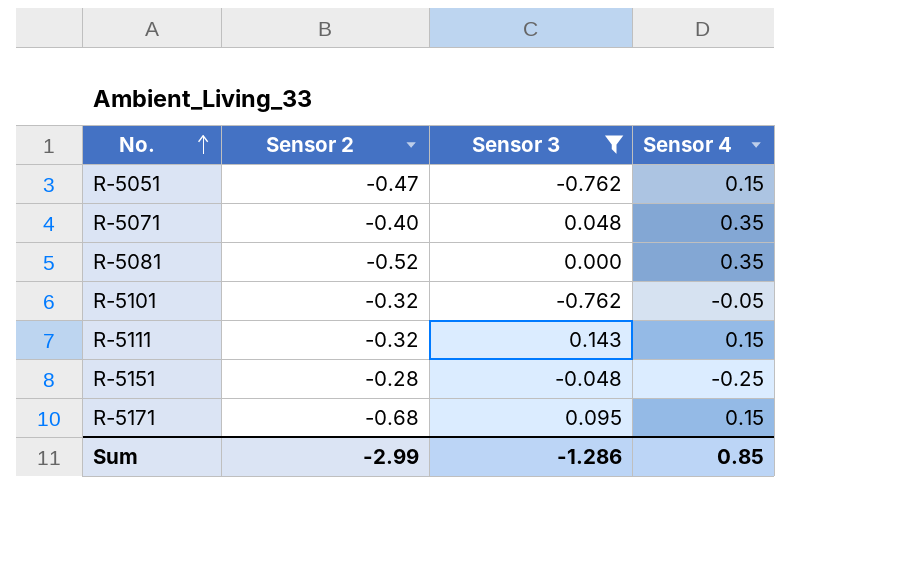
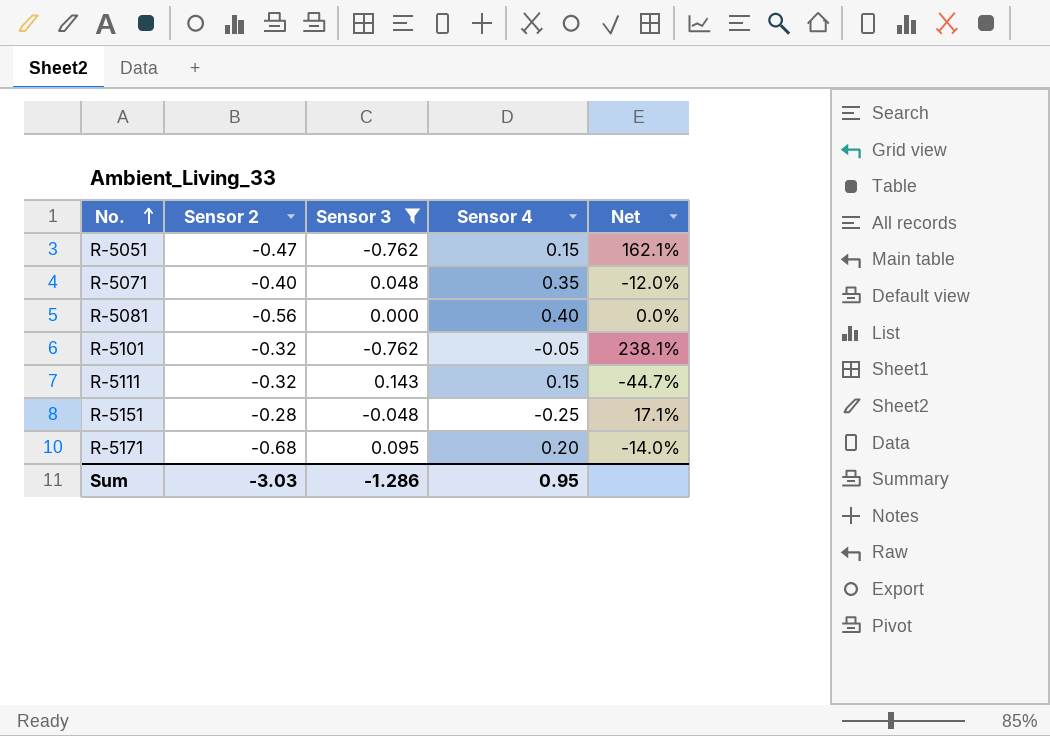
column Net | formula: none -> [Sensor 3] / [Sensor 2]
R-5081 | Sensor 2: -0.52 -> -0.56
R-5081 | Sensor 4: 0.35 -> 0.40
R-5171 | Sensor 4: 0.15 -> 0.20
Sum | Sensor 2: -2.99 -> -3.03
Sum | Sensor 4: 0.85 -> 0.95

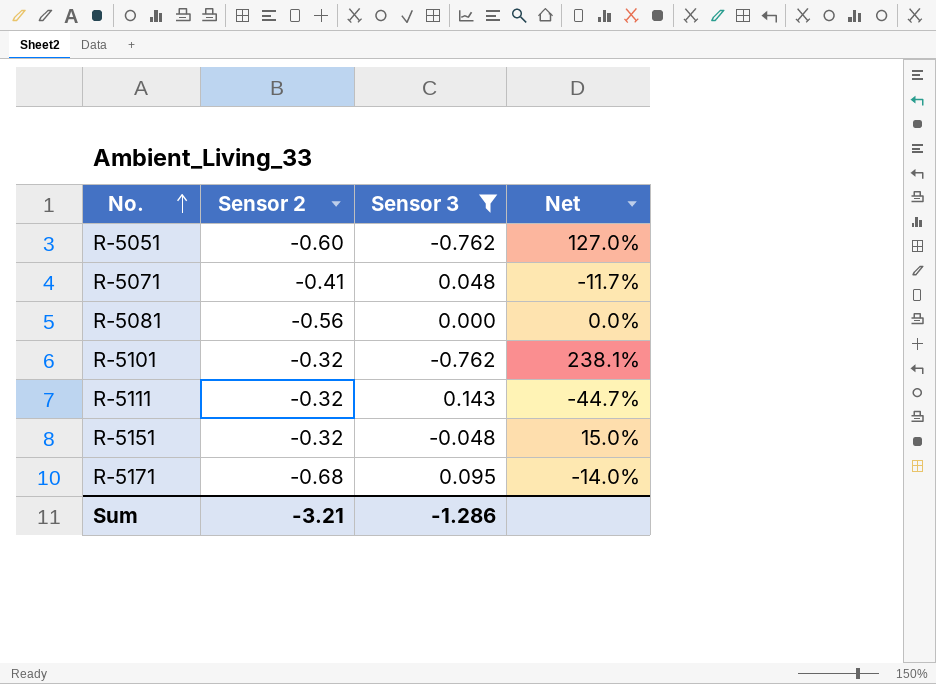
column Sensor 4 | position: 4 -> none
R-5051 | Sensor 2: -0.47 -> -0.60
R-5051 | Net: 162.1% -> 127.0%
R-5071 | Sensor 2: -0.40 -> -0.41
R-5071 | Net: -12.0% -> -11.7%
R-5151 | Sensor 2: -0.28 -> -0.32
R-5151 | Net: 17.1% -> 15.0%
Sum | Sensor 2: -3.03 -> -3.21

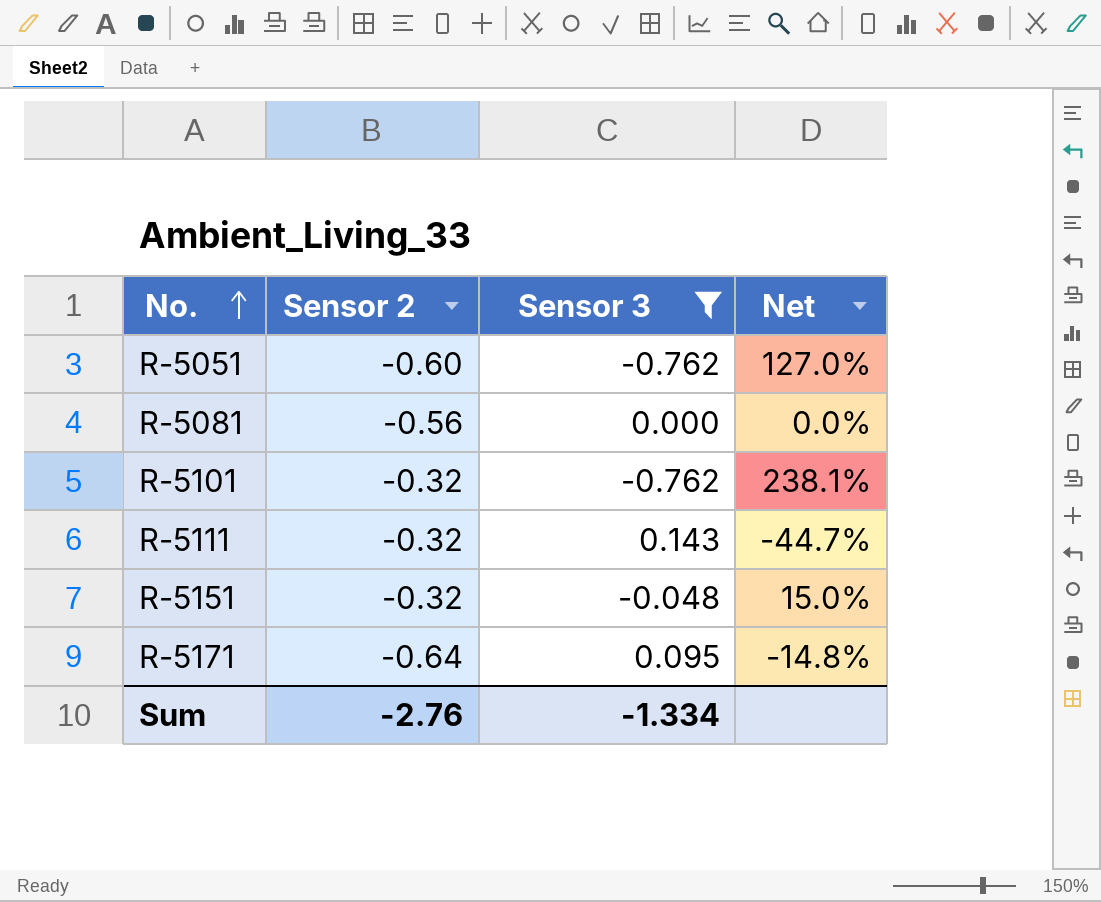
row R-5071: -0.41 | 0.048 | -11.7% -> none
R-5171 | Sensor 2: -0.68 -> -0.64
R-5171 | Net: -14.0% -> -14.8%
Sum | Sensor 2: -3.21 -> -2.76
Sum | Sensor 3: -1.286 -> -1.334

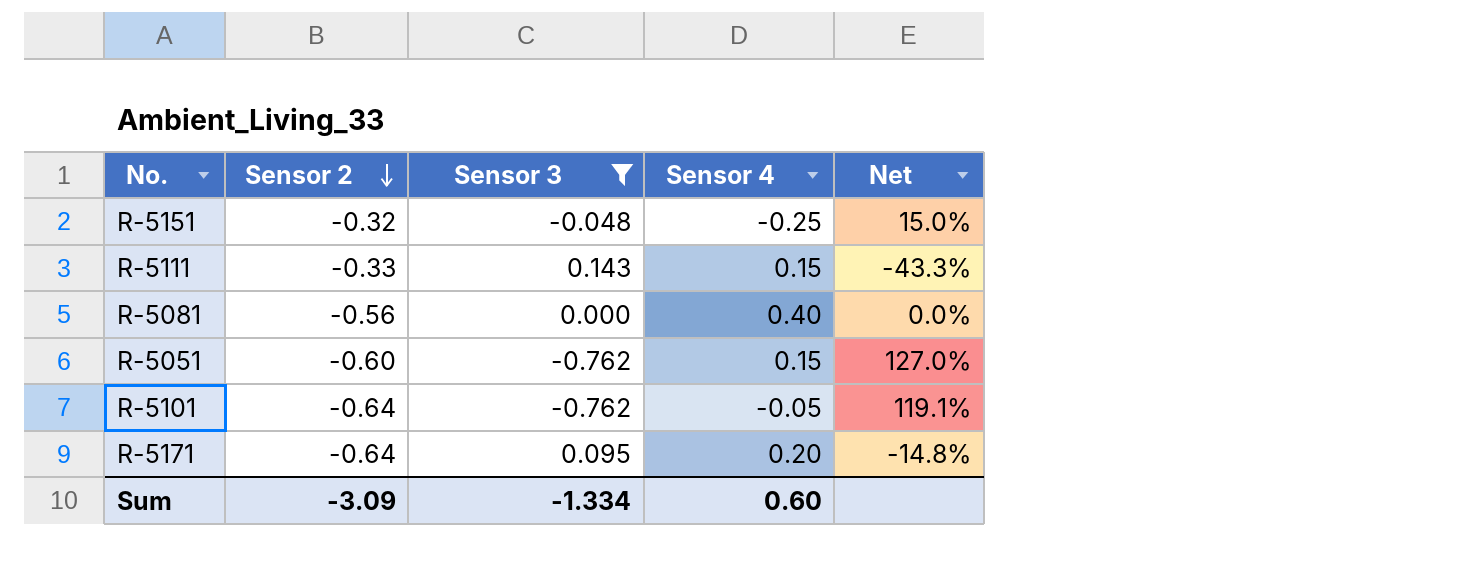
row order: No. ascending -> Sensor 2 descending
column Sensor 4 | position: none -> 4
R-5111 | Sensor 2: -0.32 -> -0.33
R-5111 | Net: -44.7% -> -43.3%
R-5101 | Sensor 2: -0.32 -> -0.64
R-5101 | Net: 238.1% -> 119.1%
Sum | Sensor 2: -2.76 -> -3.09

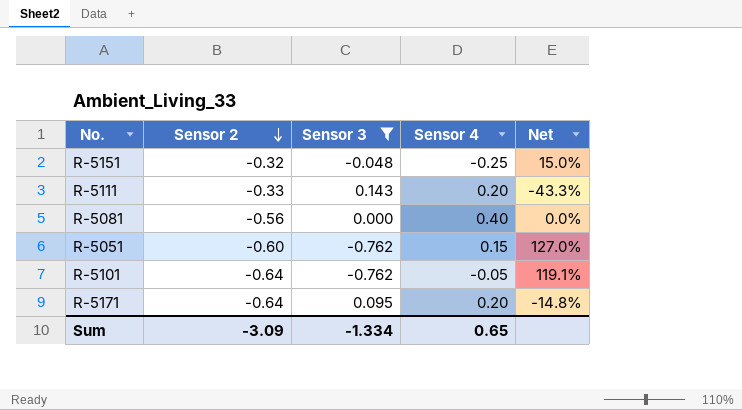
R-5111 | Sensor 4: 0.15 -> 0.20
Sum | Sensor 4: 0.60 -> 0.65

